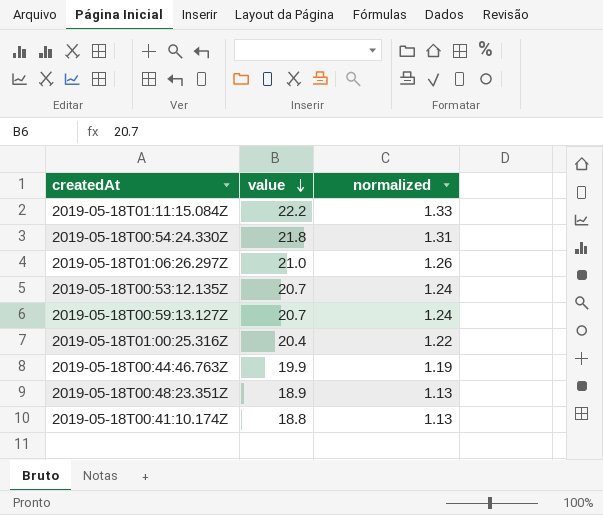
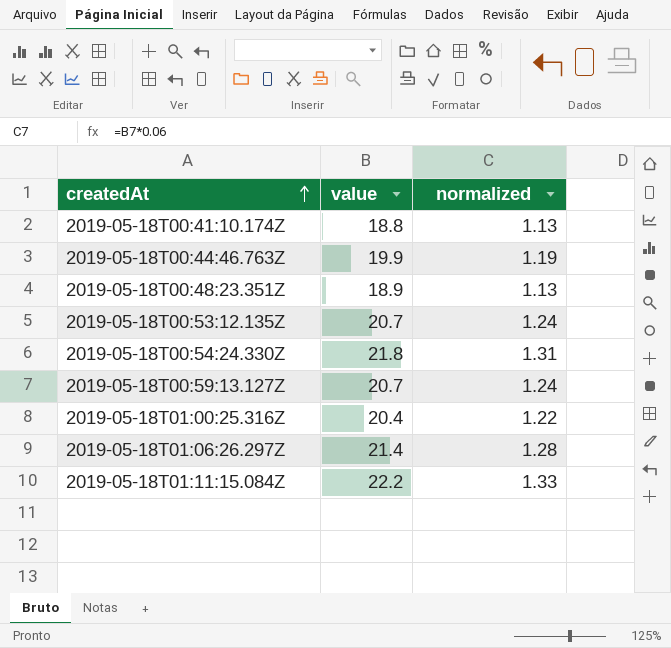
row order: value descending -> createdAt ascending
2019-05-18T01:06:26.297Z | value: 21.0 -> 21.4
2019-05-18T01:06:26.297Z | normalized: 1.26 -> 1.28

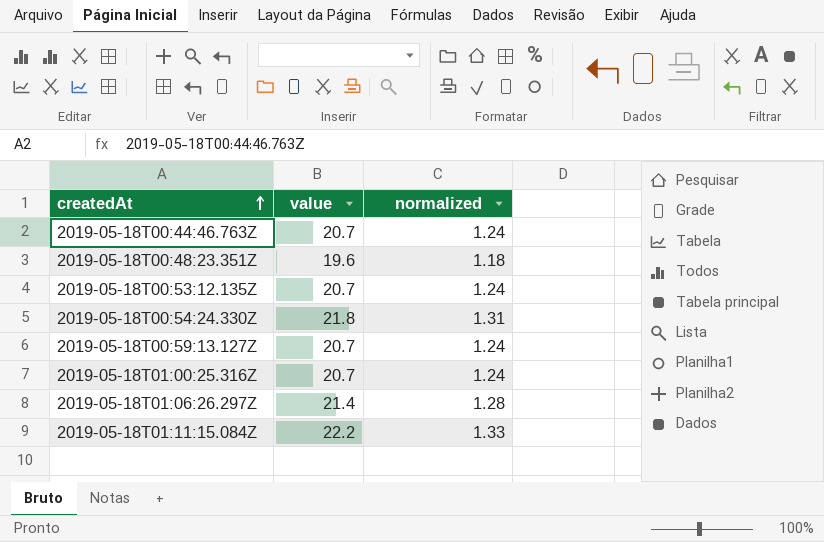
row 2019-05-18T00:41:10.174Z: 18.8 | 1.13 -> none
2019-05-18T00:44:46.763Z | value: 19.9 -> 20.7
2019-05-18T00:44:46.763Z | normalized: 1.19 -> 1.24
2019-05-18T00:48:23.351Z | value: 18.9 -> 19.6
2019-05-18T00:48:23.351Z | normalized: 1.13 -> 1.18
2019-05-18T01:00:25.316Z | value: 20.4 -> 20.7
2019-05-18T01:00:25.316Z | normalized: 1.22 -> 1.24

